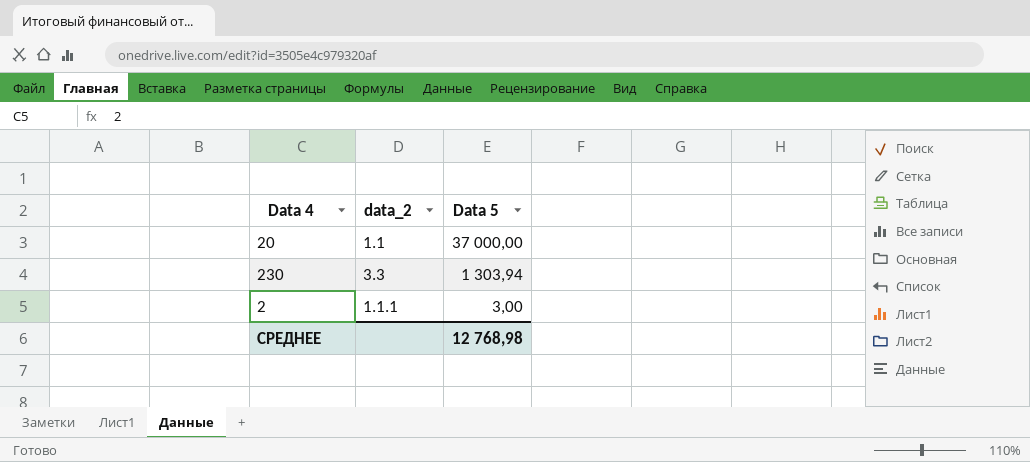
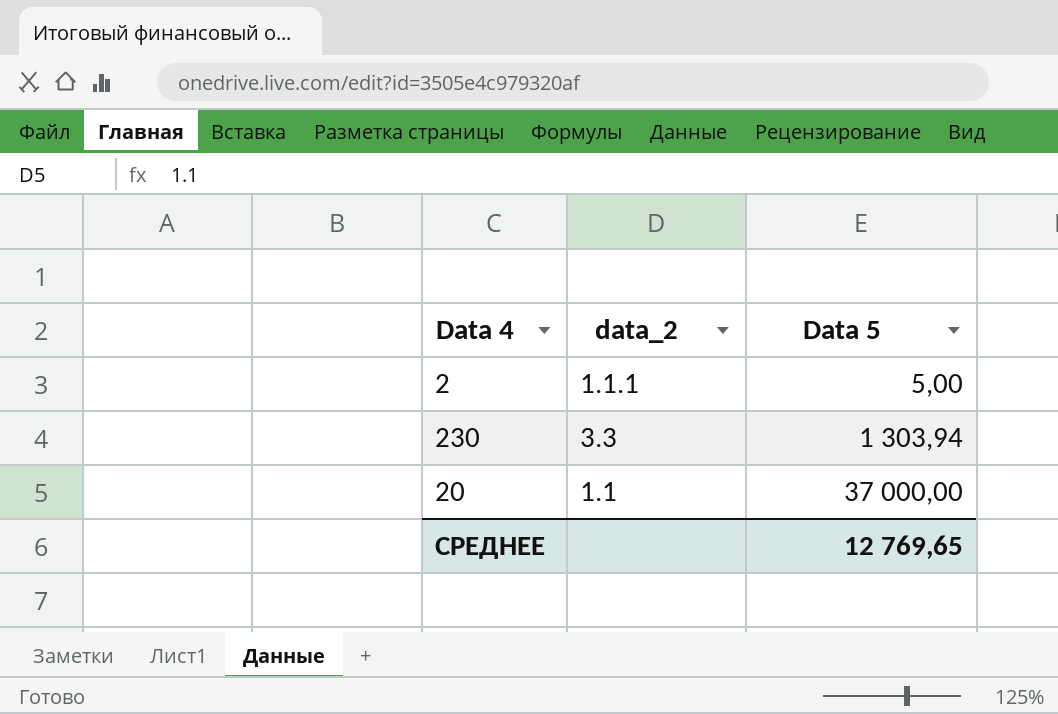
row order: Data 5 descending -> Data 5 ascending
2 | Data 5: 3,00 -> 5,00
СРЕДНЕЕ | Data 5: 12 768,98 -> 12 769,65

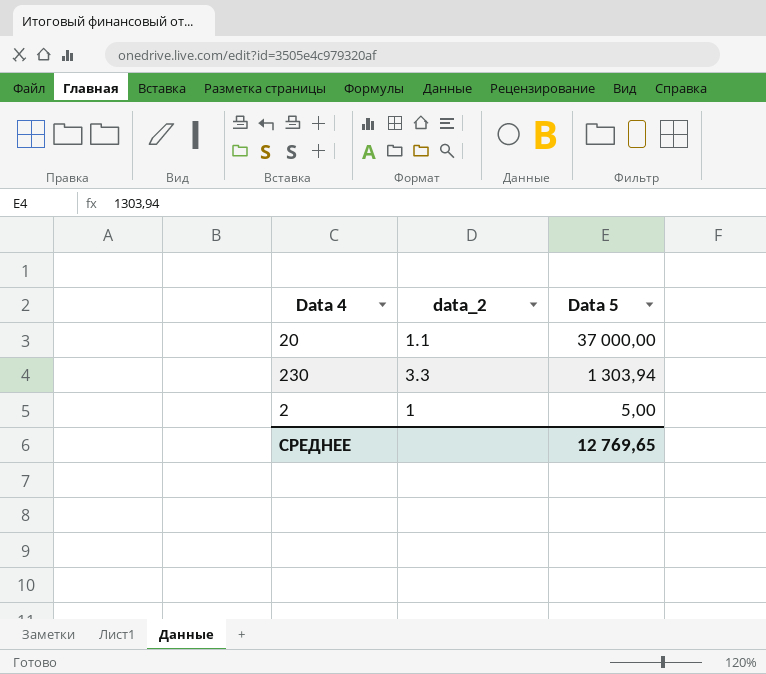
row order: Data 5 ascending -> Data 5 descending
2 | data_2: 1.1.1 -> 1

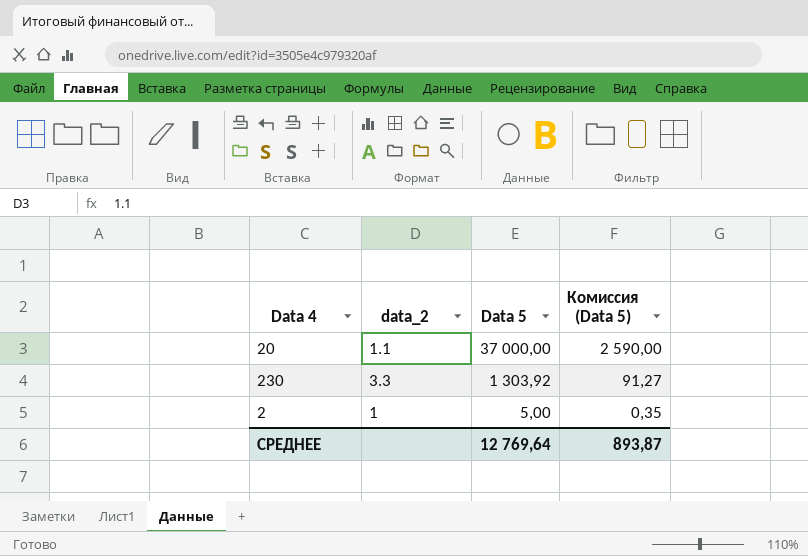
column Комиссия (Data 5) | formula: none -> [Data 5] * 0,07
230 | Data 5: 1 303,94 -> 1 303,92
СРЕДНЕЕ | Data 5: 12 769,65 -> 12 769,64

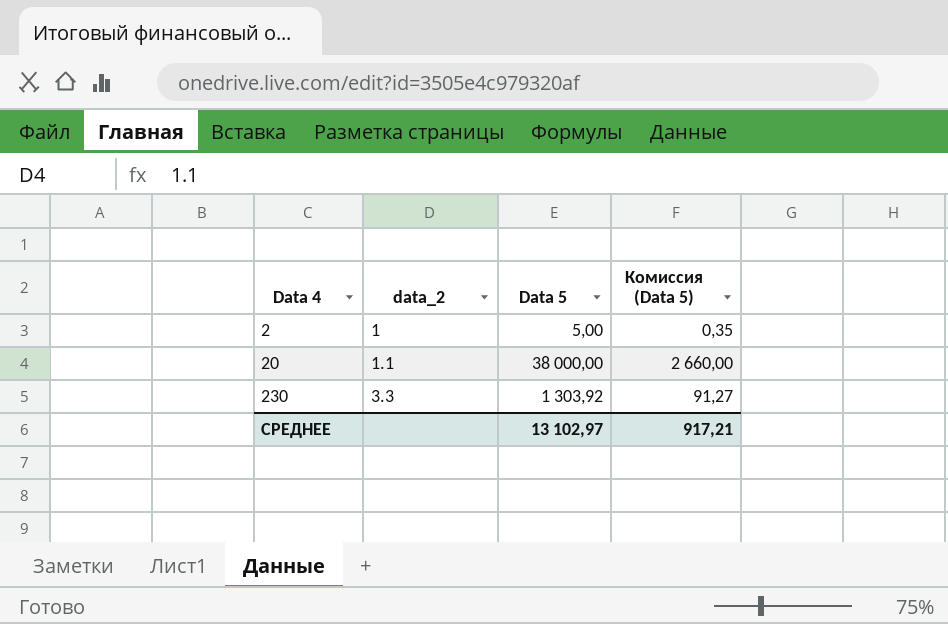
row order: Data 5 descending -> Data 4 ascending
20 | Data 5: 37 000,00 -> 38 000,00
20 | Комиссия (Data 5): 2 590,00 -> 2 660,00
СРЕДНЕЕ | Data 5: 12 769,64 -> 13 102,97
СРЕДНЕЕ | Комиссия (Data 5): 893,87 -> 917,21

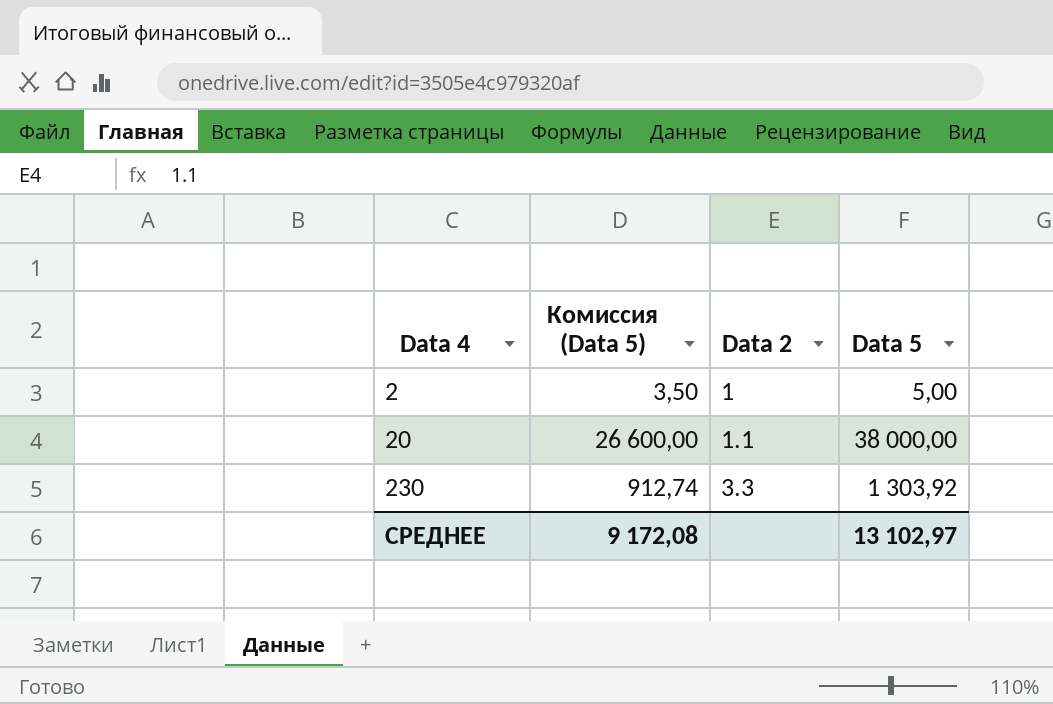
column Комиссия (Data 5) | formula: [Data 5] * 0,07 -> [Data 5] * 0,7
column Комиссия (Data 5) | position: 4 -> 2
column name: data_2 -> Data 2
СРЕДНЕЕ | Комиссия (Data 5): 917,21 -> 9 172,08

